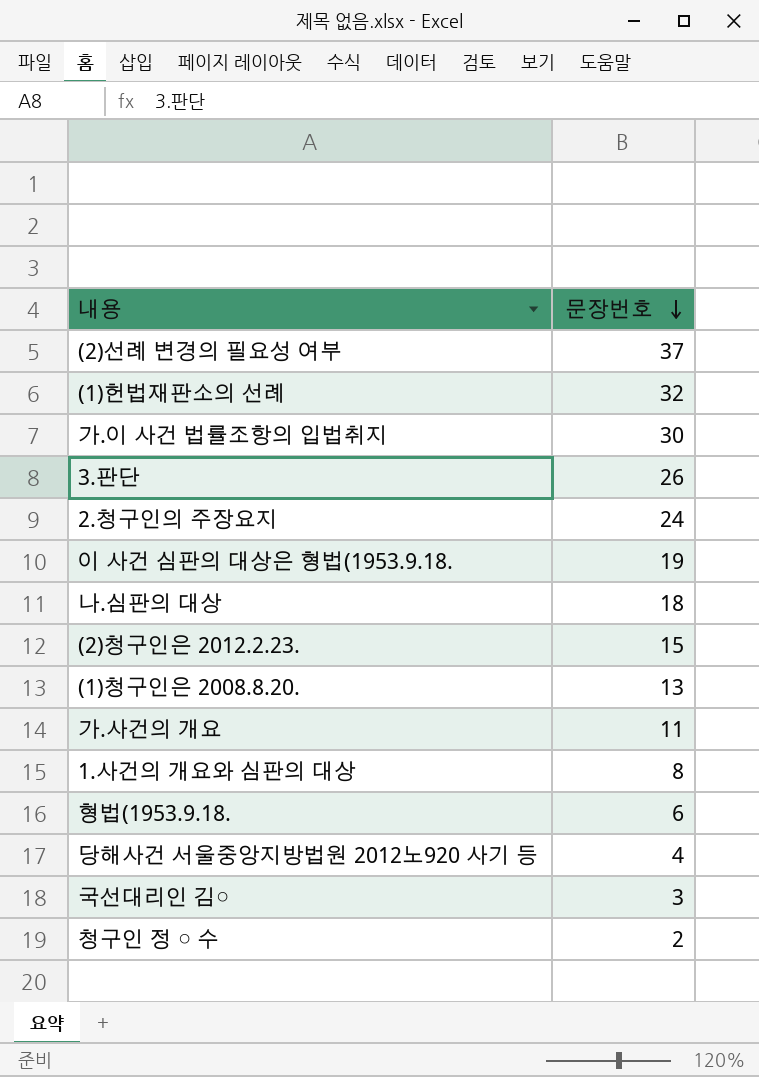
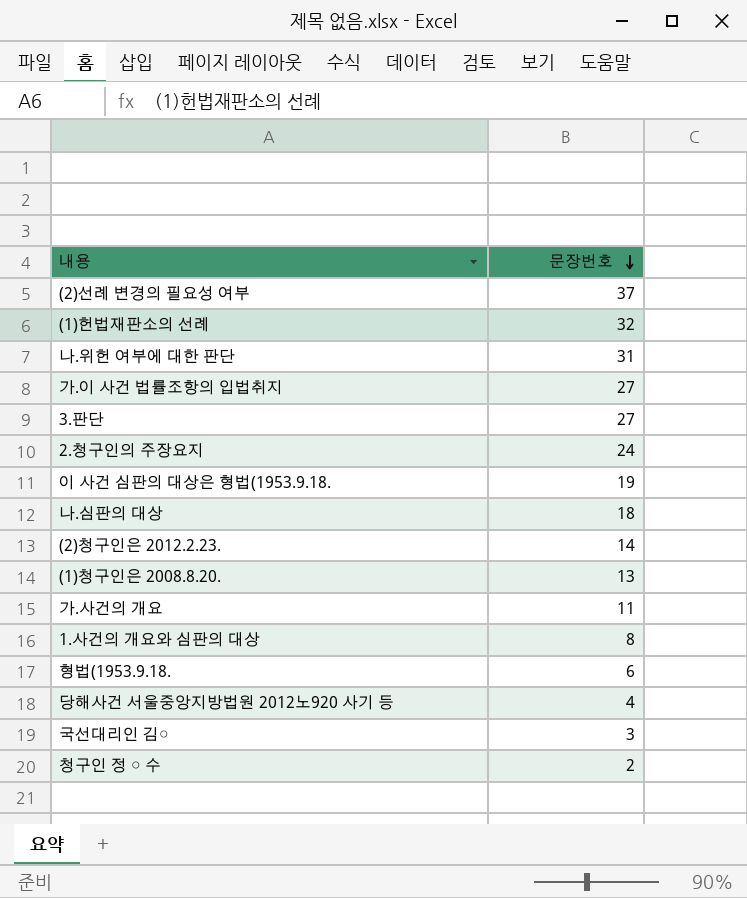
row 나.위헌 여부에 대한 판단: none -> 31
가.이 사건 법률조항의 입법취지 | 문장번호: 30 -> 27
3.판단 | 문장번호: 26 -> 27
(2)청구인은 2012.2.23. | 문장번호: 15 -> 14

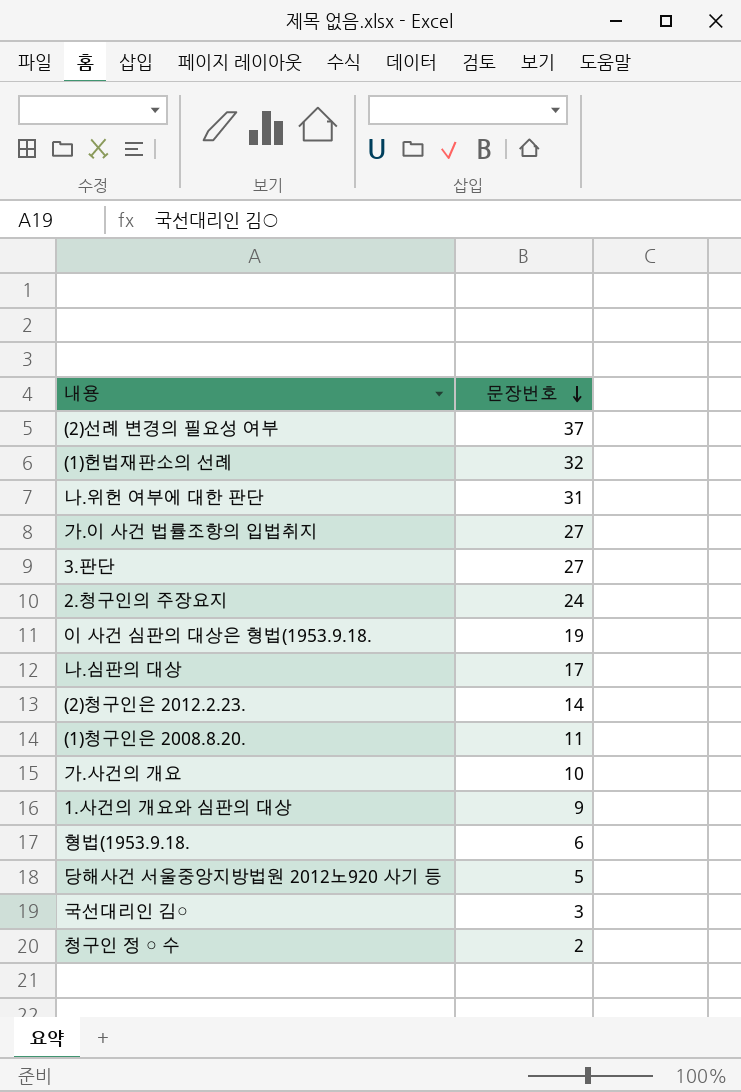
나.심판의 대상 | 문장번호: 18 -> 17
(1)청구인은 2008.8.20. | 문장번호: 13 -> 11
가.사건의 개요 | 문장번호: 11 -> 10
1.사건의 개요와 심판의 대상 | 문장번호: 8 -> 9
당해사건 서울중앙지방법원 2012노920 사기 등 | 문장번호: 4 -> 5

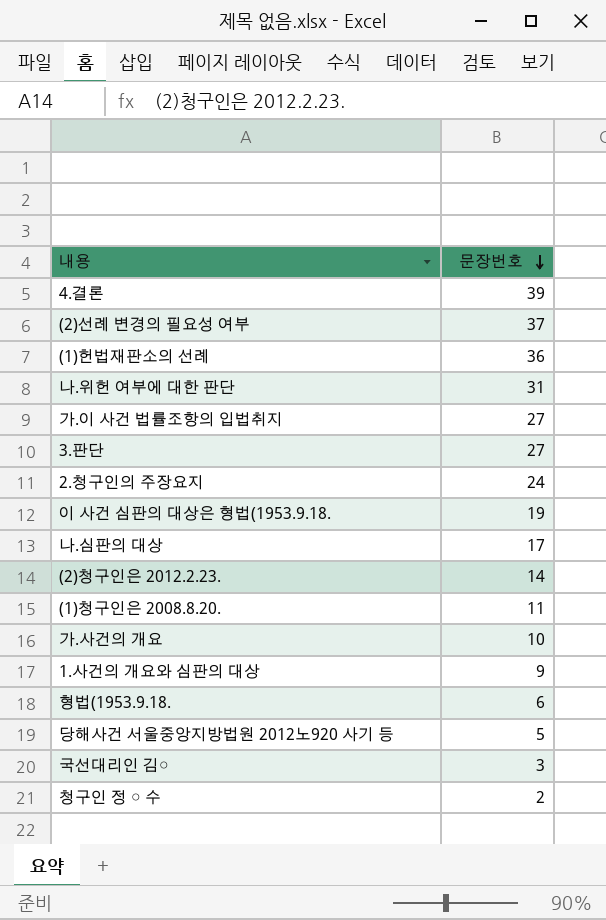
row 4.결론: none -> 39
(1)헌법재판소의 선례 | 문장번호: 32 -> 36

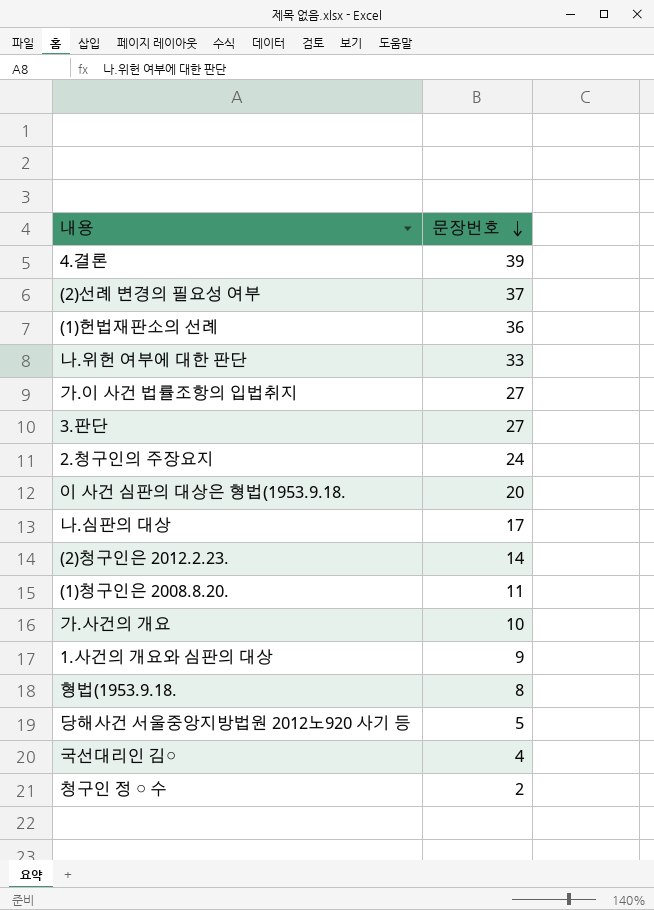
나.위헌 여부에 대한 판단 | 문장번호: 31 -> 33
이 사건 심판의 대상은 형법(1953.9.18. | 문장번호: 19 -> 20
형법(1953.9.18. | 문장번호: 6 -> 8
국선대리인 김○ | 문장번호: 3 -> 4

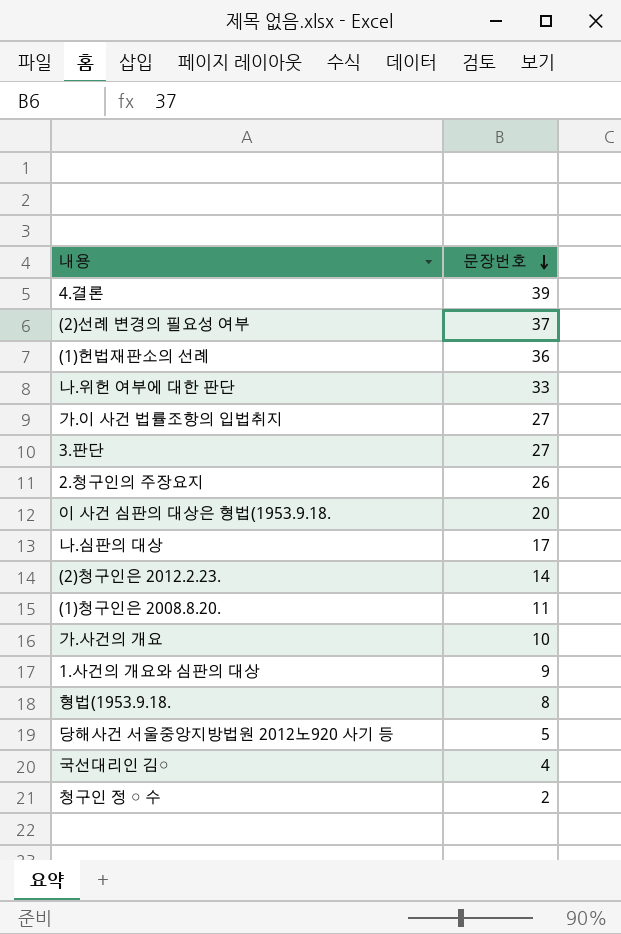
2.청구인의 주장요지 | 문장번호: 24 -> 26

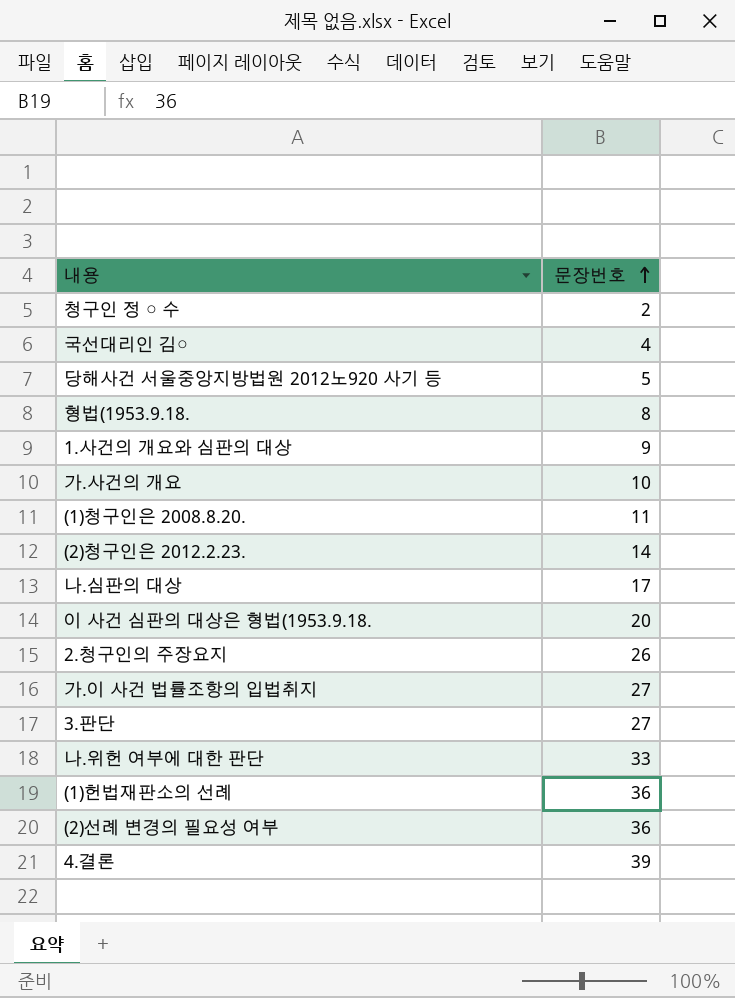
row order: 문장번호 descending -> 문장번호 ascending
(2)선례 변경의 필요성 여부 | 문장번호: 37 -> 36

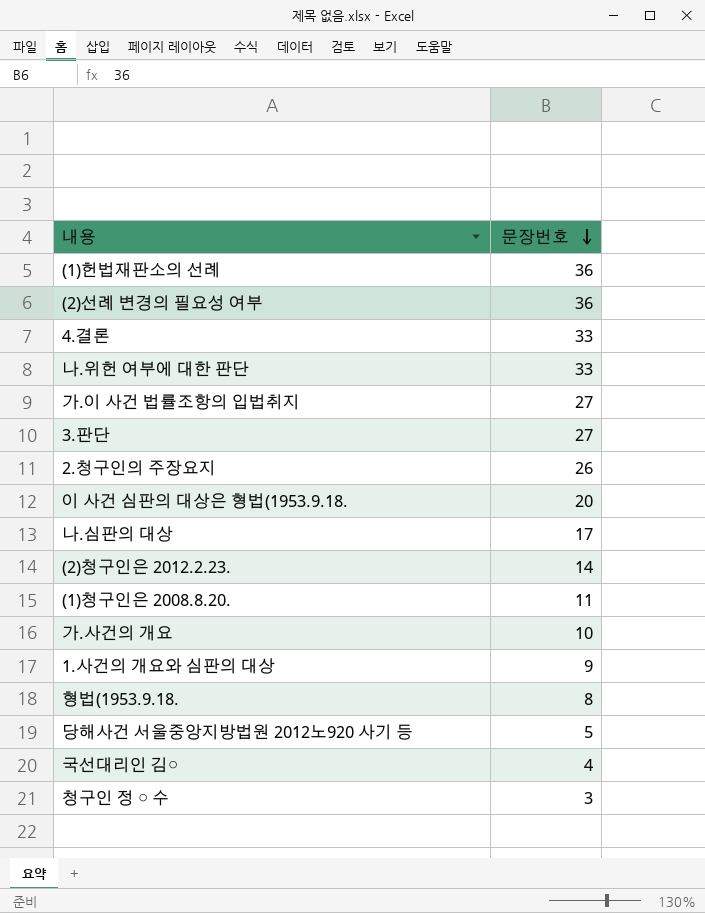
row order: 문장번호 ascending -> 문장번호 descending
4.결론 | 문장번호: 39 -> 33
청구인 정 ○ 수 | 문장번호: 2 -> 3

